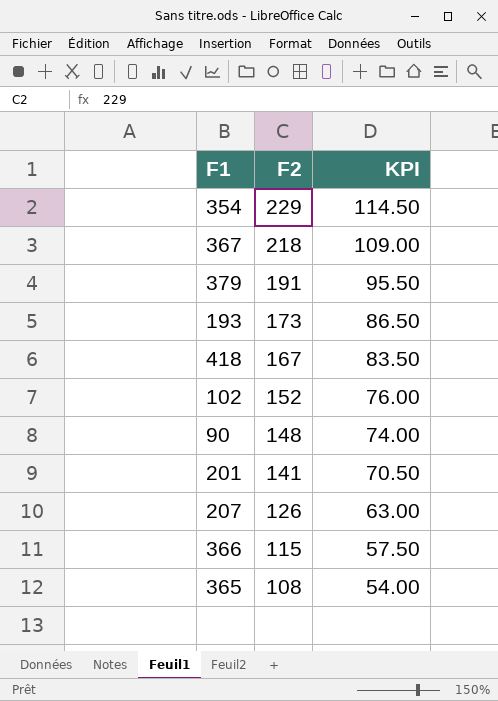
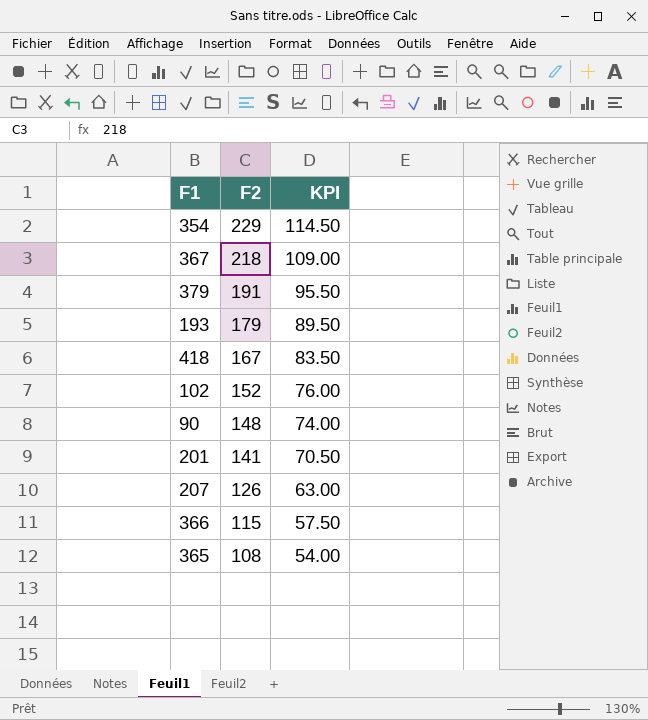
193 | F2: 173 -> 179
193 | KPI: 86.50 -> 89.50

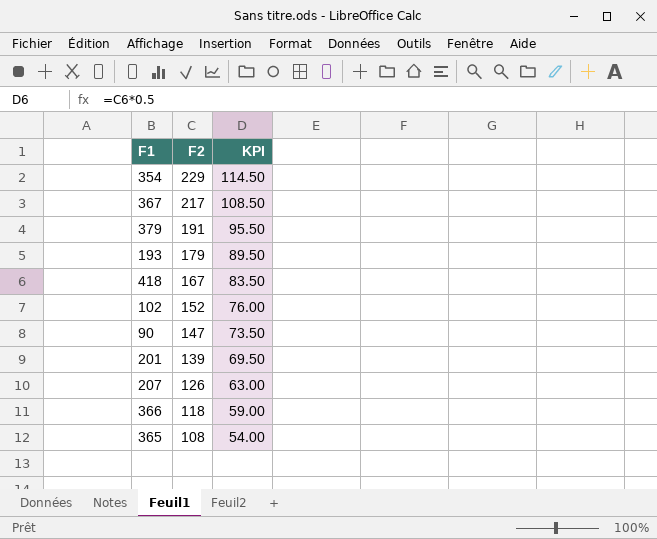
367 | F2: 218 -> 217
367 | KPI: 109.00 -> 108.50
90 | F2: 148 -> 147
90 | KPI: 74.00 -> 73.50
201 | F2: 141 -> 139
201 | KPI: 70.50 -> 69.50
366 | F2: 115 -> 118
366 | KPI: 57.50 -> 59.00

